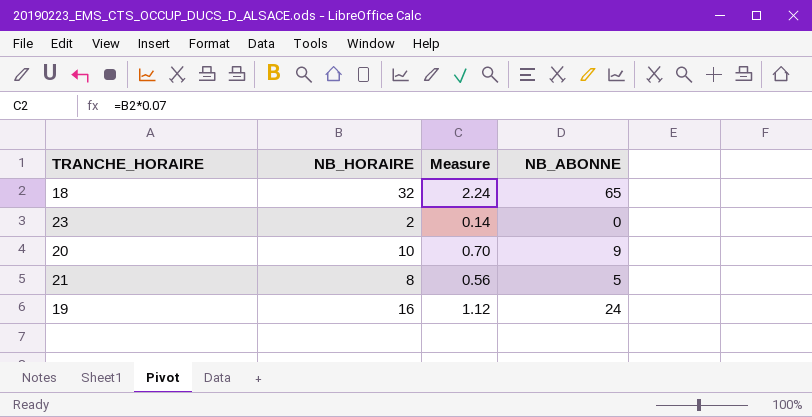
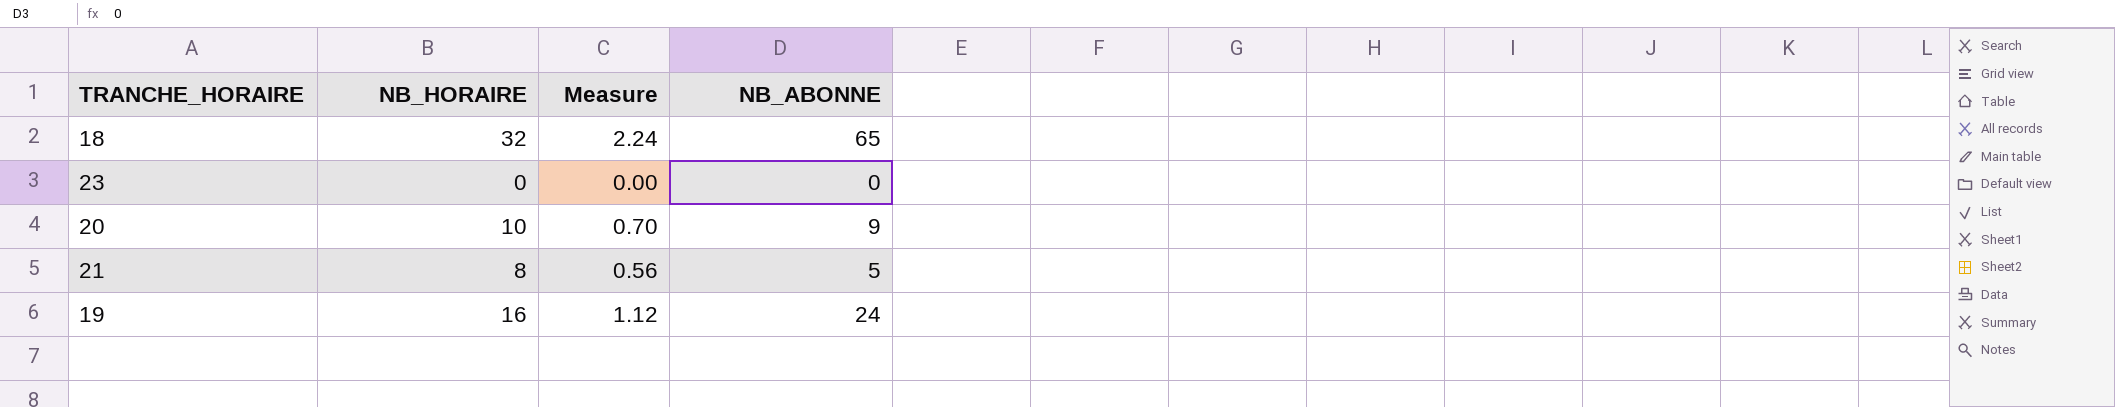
23 | NB_HORAIRE: 2 -> 0
23 | Measure: 0.14 -> 0.00

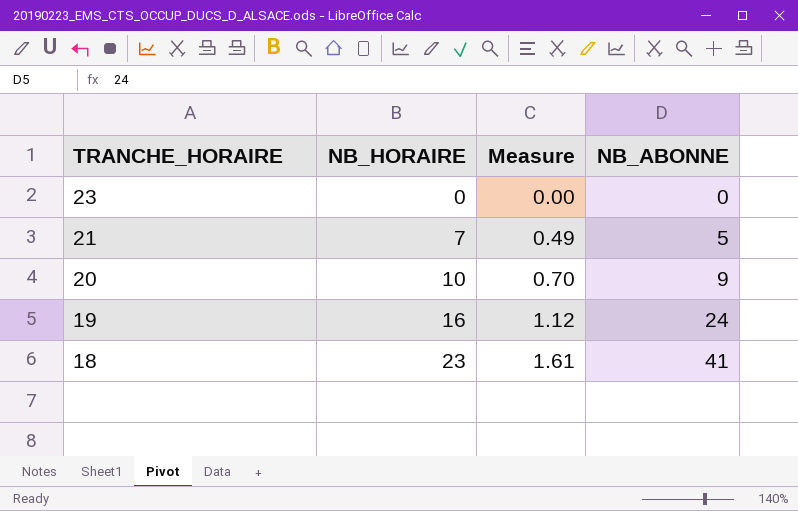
row order: none -> TRANCHE_HORAIRE descending
21 | NB_HORAIRE: 8 -> 7
21 | Measure: 0.56 -> 0.49
18 | NB_HORAIRE: 32 -> 23
18 | Measure: 2.24 -> 1.61
18 | NB_ABONNE: 65 -> 41

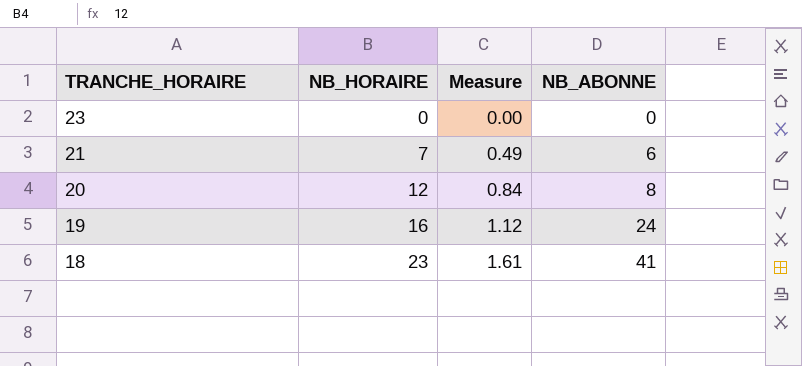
21 | NB_ABONNE: 5 -> 6
20 | NB_HORAIRE: 10 -> 12
20 | Measure: 0.70 -> 0.84
20 | NB_ABONNE: 9 -> 8

